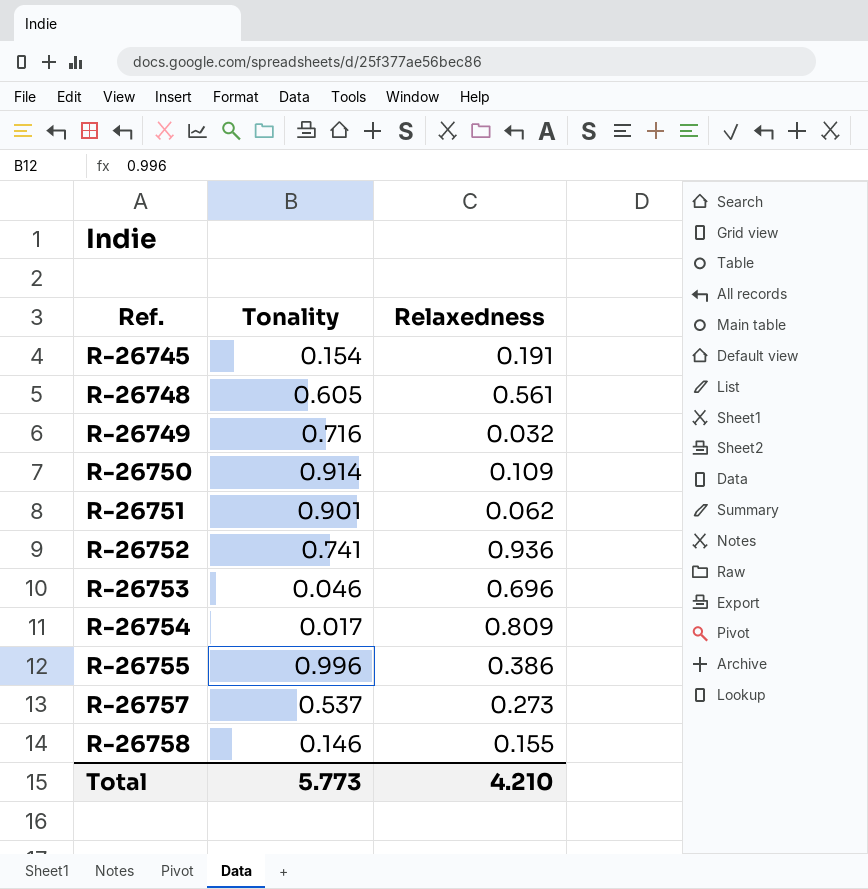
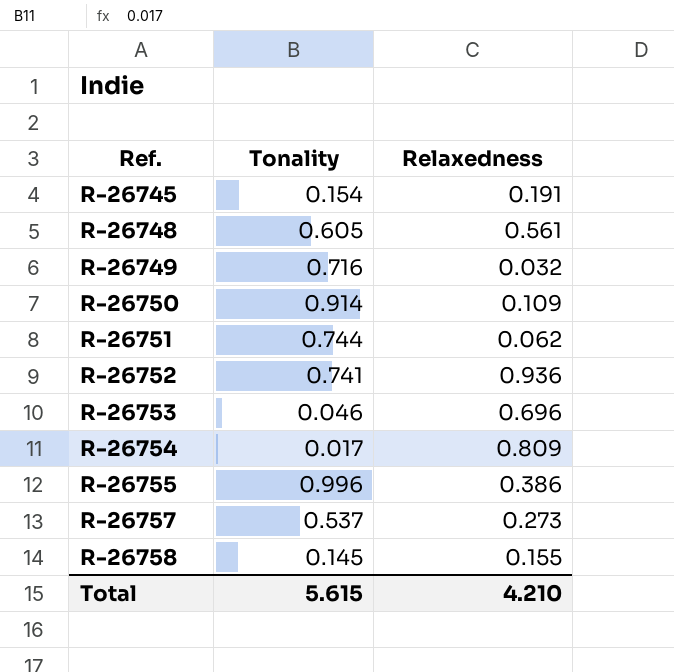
R-26751 | Tonality: 0.901 -> 0.744
R-26758 | Tonality: 0.146 -> 0.145
Total | Tonality: 5.773 -> 5.615

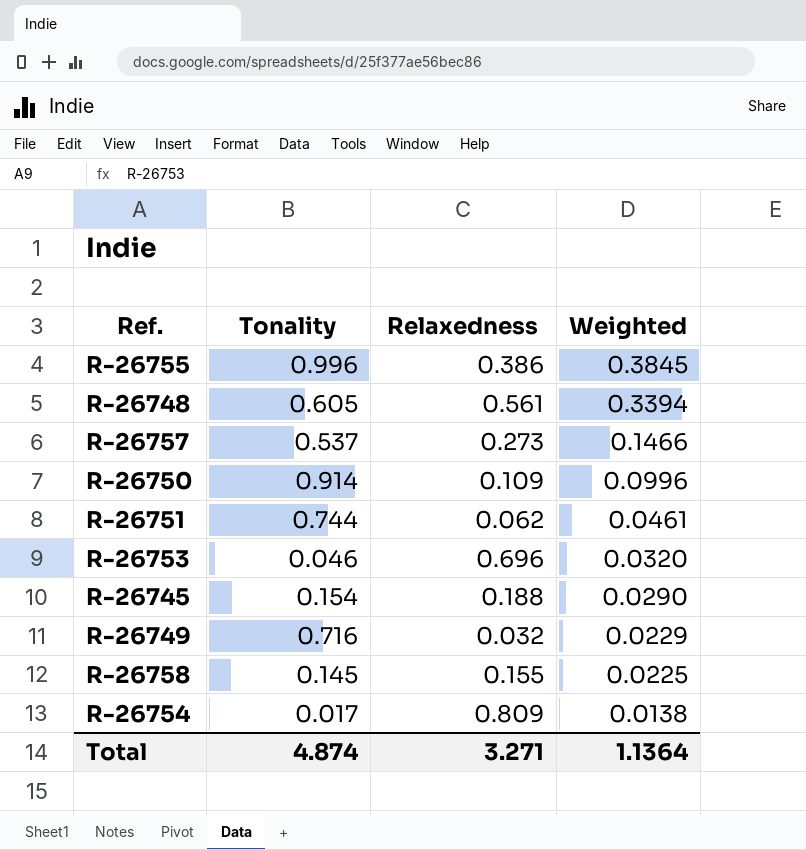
row order: Ref. ascending -> Weighted descending
column Weighted | formula: none -> [Tonality] * [Relaxedness]
row R-26752: 0.741 | 0.936 -> none
R-26745 | Relaxedness: 0.191 -> 0.188
Total | Tonality: 5.615 -> 4.874
Total | Relaxedness: 4.210 -> 3.271

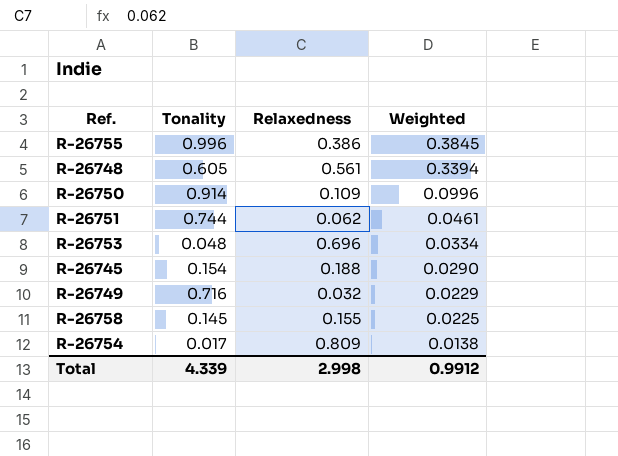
row R-26757: 0.537 | 0.273 | 0.1466 -> none
R-26753 | Tonality: 0.046 -> 0.048
R-26753 | Weighted: 0.0320 -> 0.0334
Total | Tonality: 4.874 -> 4.339
Total | Relaxedness: 3.271 -> 2.998
Total | Weighted: 1.1364 -> 0.9912

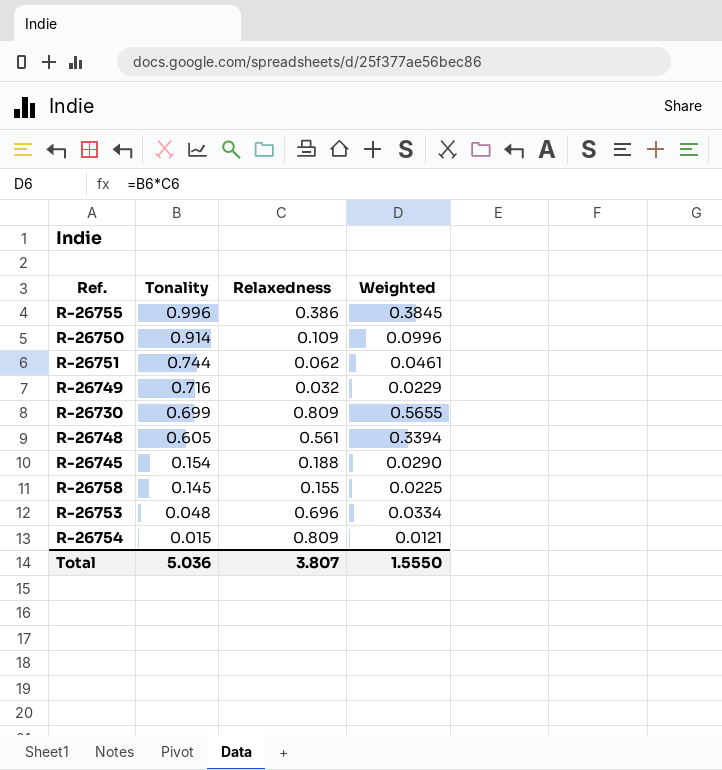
row order: Weighted descending -> Tonality descending
row R-26730: none -> 0.699 | 0.809 | 0.5655
R-26754 | Tonality: 0.017 -> 0.015
R-26754 | Weighted: 0.0138 -> 0.0121
Total | Tonality: 4.339 -> 5.036
Total | Relaxedness: 2.998 -> 3.807
Total | Weighted: 0.9912 -> 1.5550

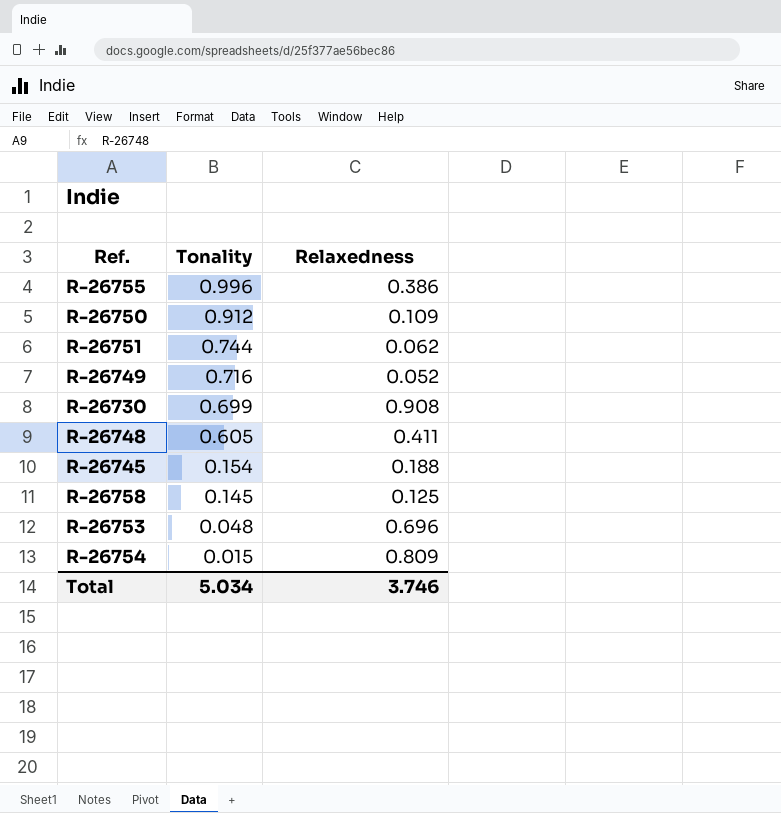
column Weighted | formula: [Tonality] * [Relaxedness] -> none
R-26750 | Tonality: 0.914 -> 0.912
R-26749 | Relaxedness: 0.032 -> 0.052
R-26730 | Relaxedness: 0.809 -> 0.908
R-26748 | Relaxedness: 0.561 -> 0.411
R-26758 | Relaxedness: 0.155 -> 0.125
Total | Tonality: 5.036 -> 5.034
Total | Relaxedness: 3.807 -> 3.746

